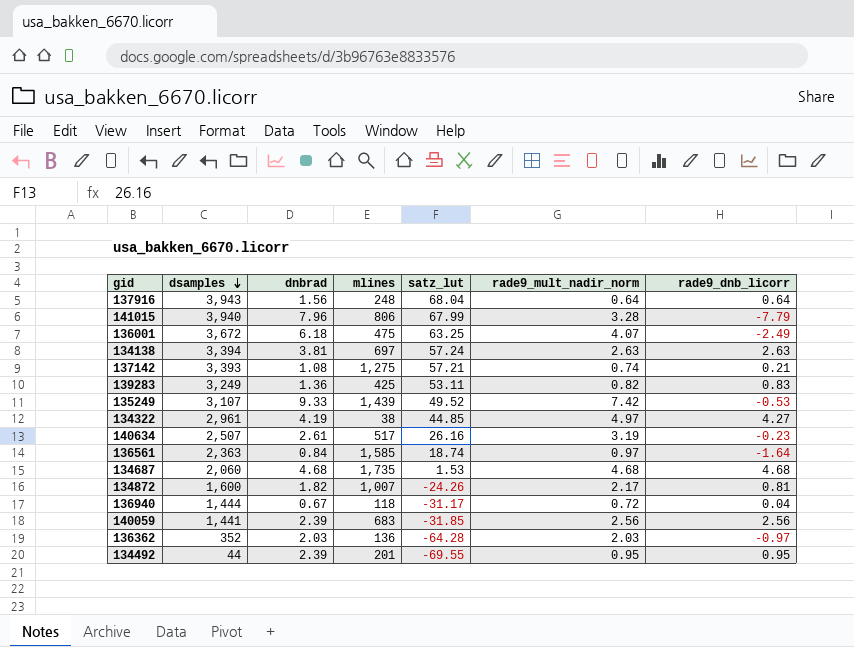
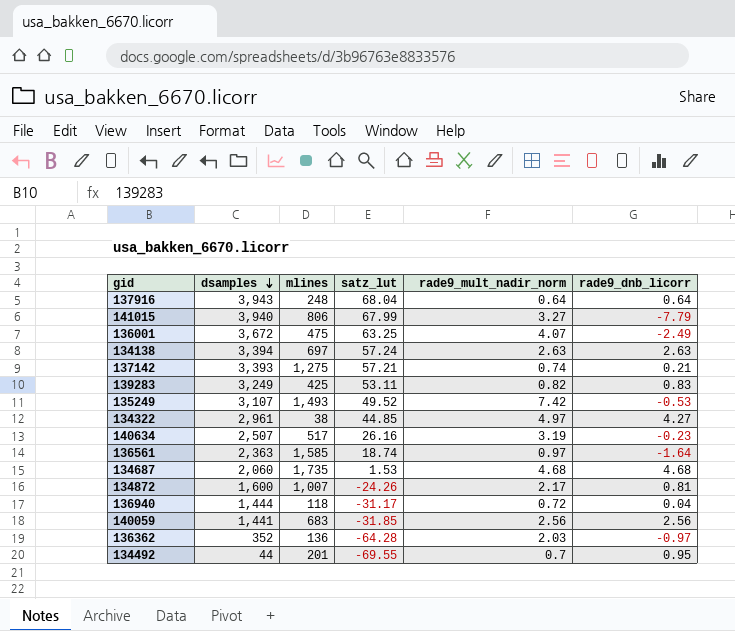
column dnbrad | position: 3 -> none
141015 | rade9_mult_nadir_norm: 3.28 -> 3.27
135249 | mlines: 1,439 -> 1,493
134492 | rade9_mult_nadir_norm: 0.95 -> 0.7

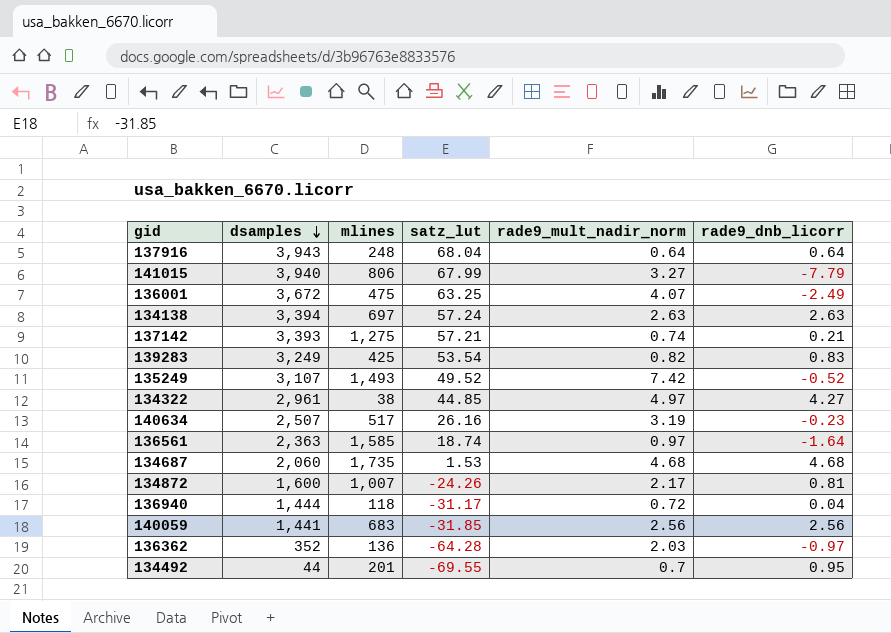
139283 | satz_lut: 53.11 -> 53.54
135249 | rade9_dnb_licorr: -0.53 -> -0.52

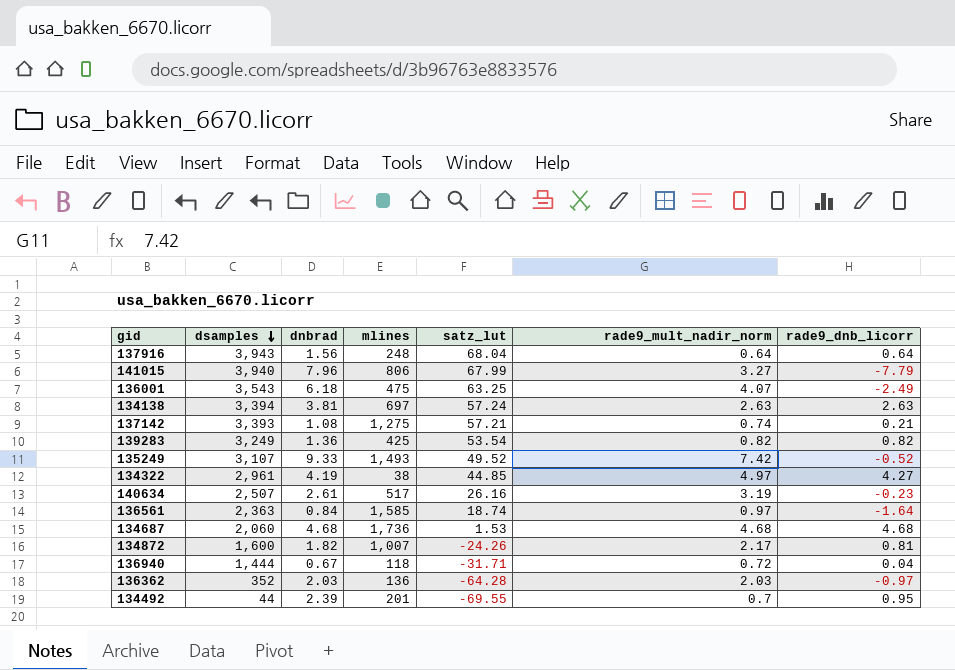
column dnbrad | position: none -> 3
row 140059: 1,441 | 683 | -31.85 | 2.56 | 2.56 -> none
136001 | dsamples: 3,672 -> 3,543
139283 | rade9_dnb_licorr: 0.83 -> 0.82
134687 | mlines: 1,735 -> 1,736
136940 | satz_lut: -31.17 -> -31.71

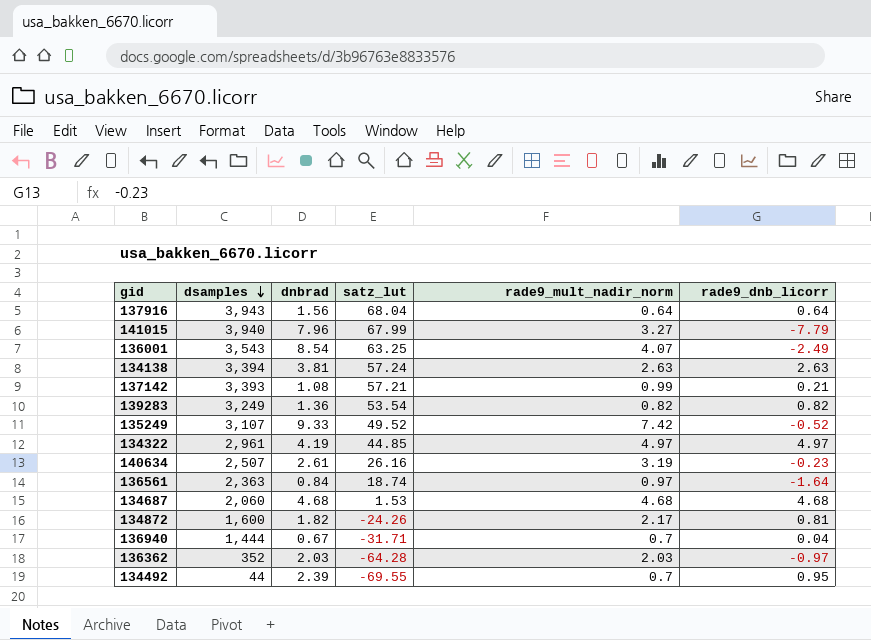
column mlines | position: 4 -> none
136001 | dnbrad: 6.18 -> 8.54
137142 | rade9_mult_nadir_norm: 0.74 -> 0.99
134322 | rade9_dnb_licorr: 4.27 -> 4.97
136940 | rade9_mult_nadir_norm: 0.72 -> 0.7

